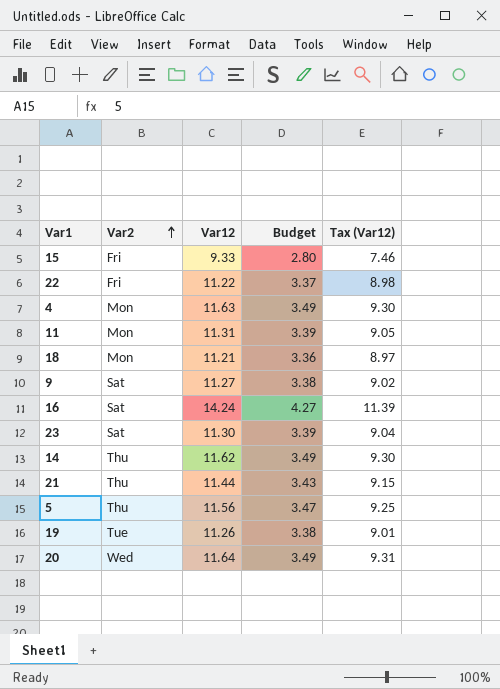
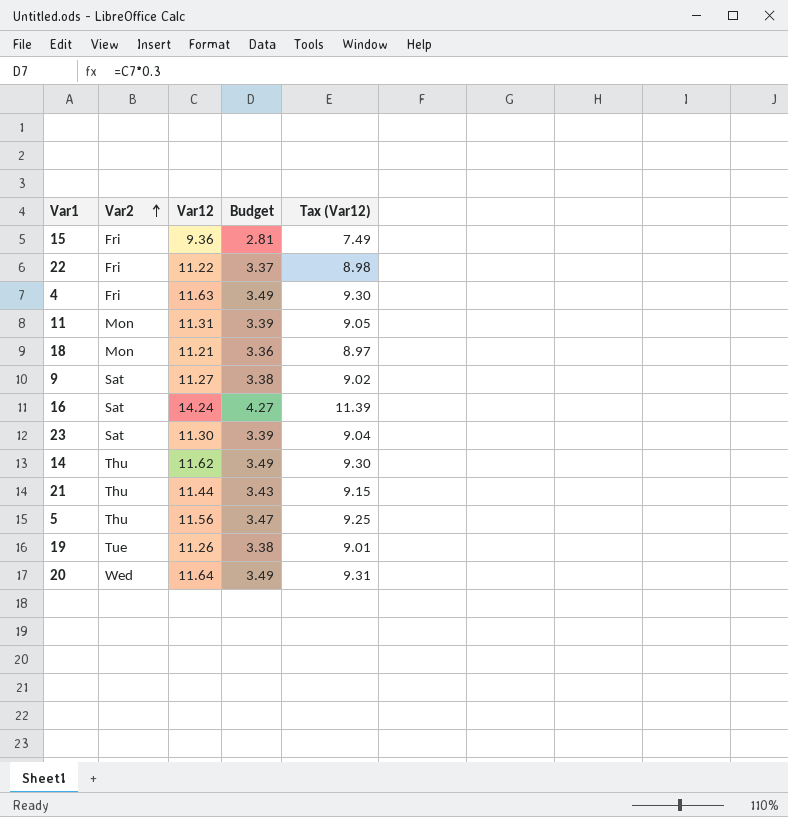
15 | Var12: 9.33 -> 9.36
15 | Budget: 2.80 -> 2.81
15 | Tax (Var12): 7.46 -> 7.49
4 | Var2: Mon -> Fri

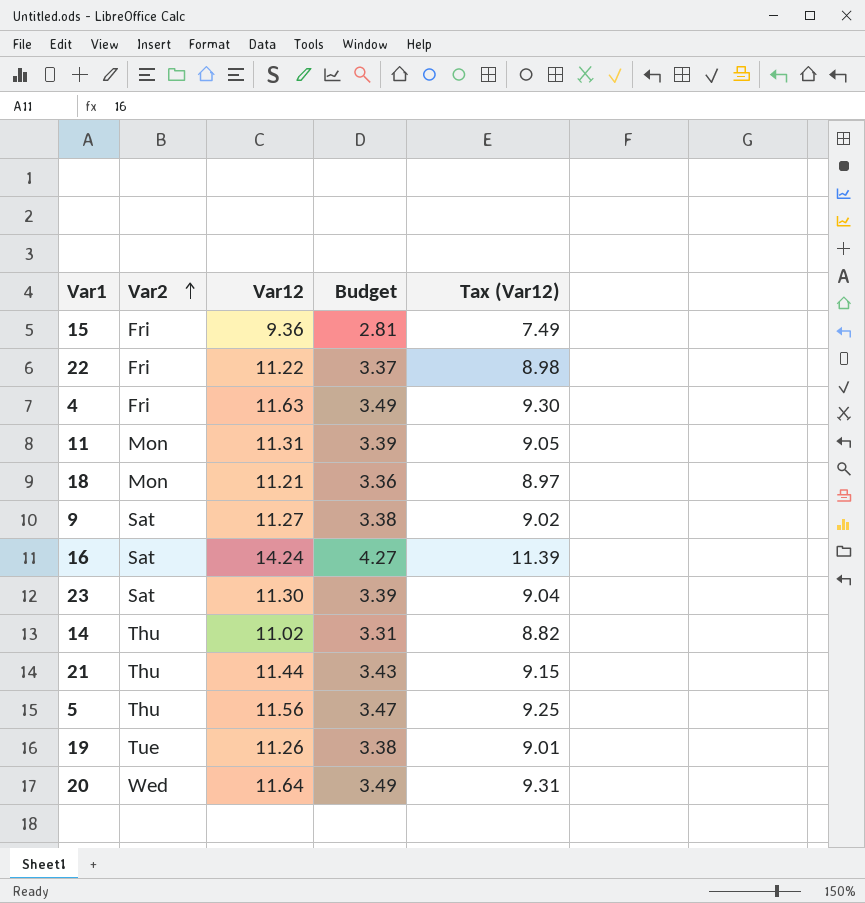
14 | Var12: 11.62 -> 11.02
14 | Budget: 3.49 -> 3.31
14 | Tax (Var12): 9.30 -> 8.82

